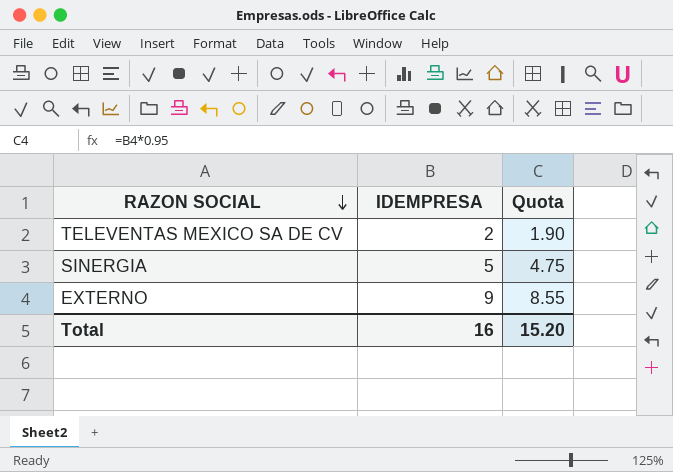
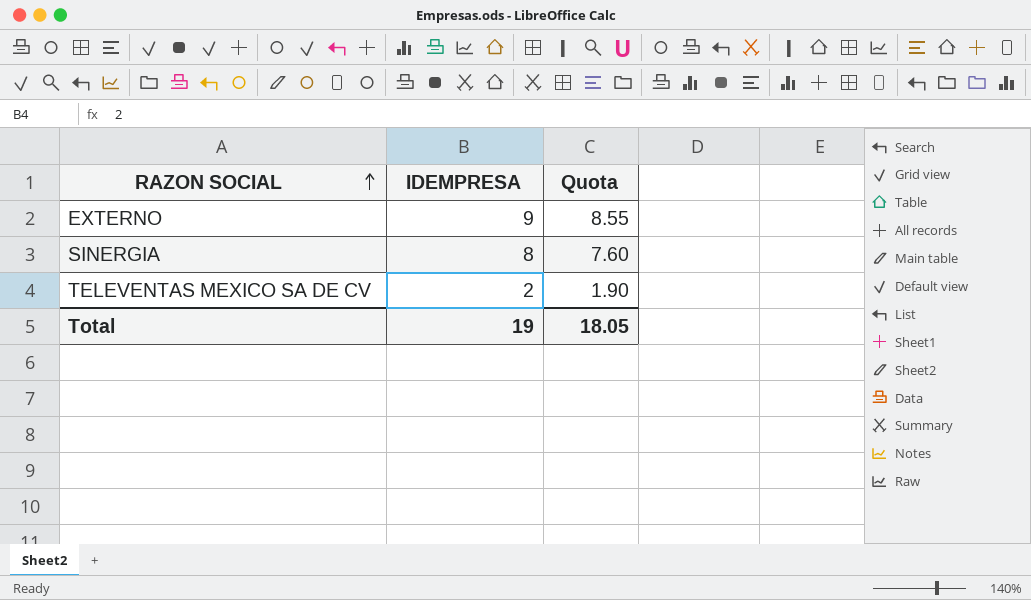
row order: RAZON SOCIAL descending -> RAZON SOCIAL ascending
SINERGIA | IDEMPRESA: 5 -> 8
SINERGIA | Quota: 4.75 -> 7.60
Total | IDEMPRESA: 16 -> 19
Total | Quota: 15.20 -> 18.05

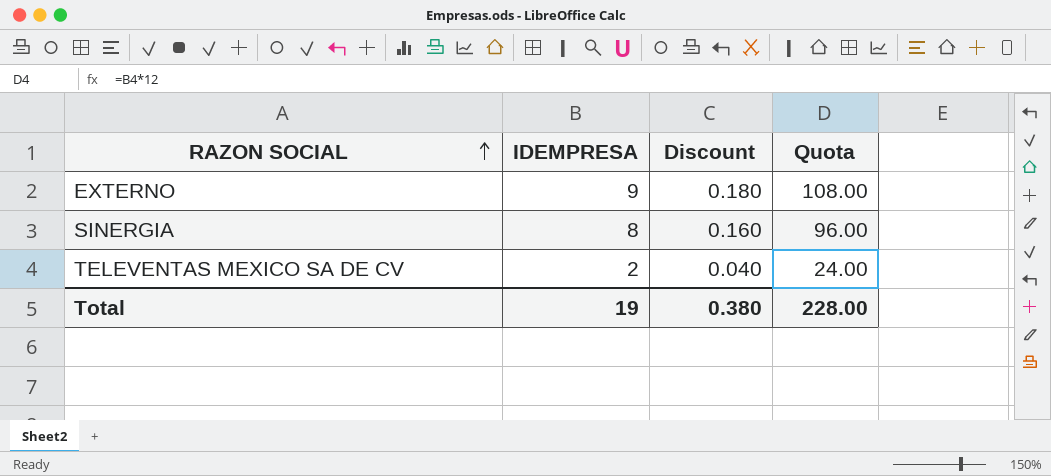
column Discount | formula: none -> [IDEMPRESA] * 0.02
column Quota | formula: [IDEMPRESA] * 0.95 -> [IDEMPRESA] * 12
Total | Quota: 18.05 -> 228.00

